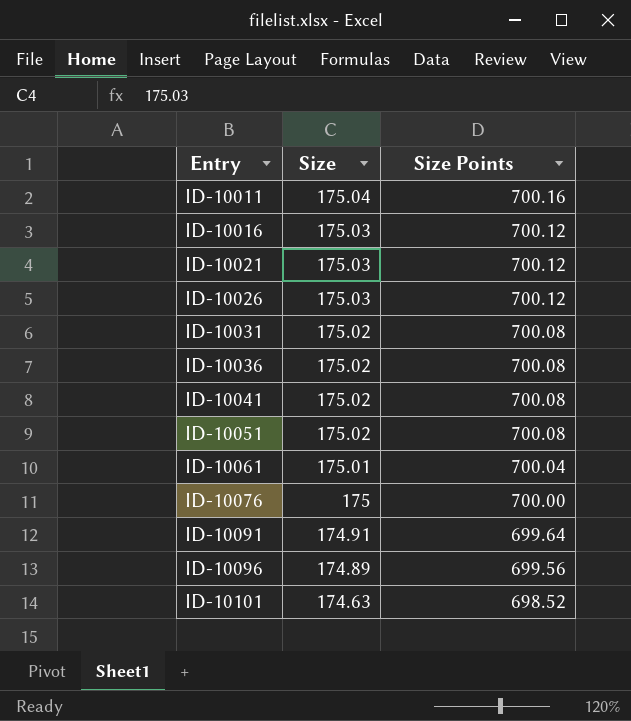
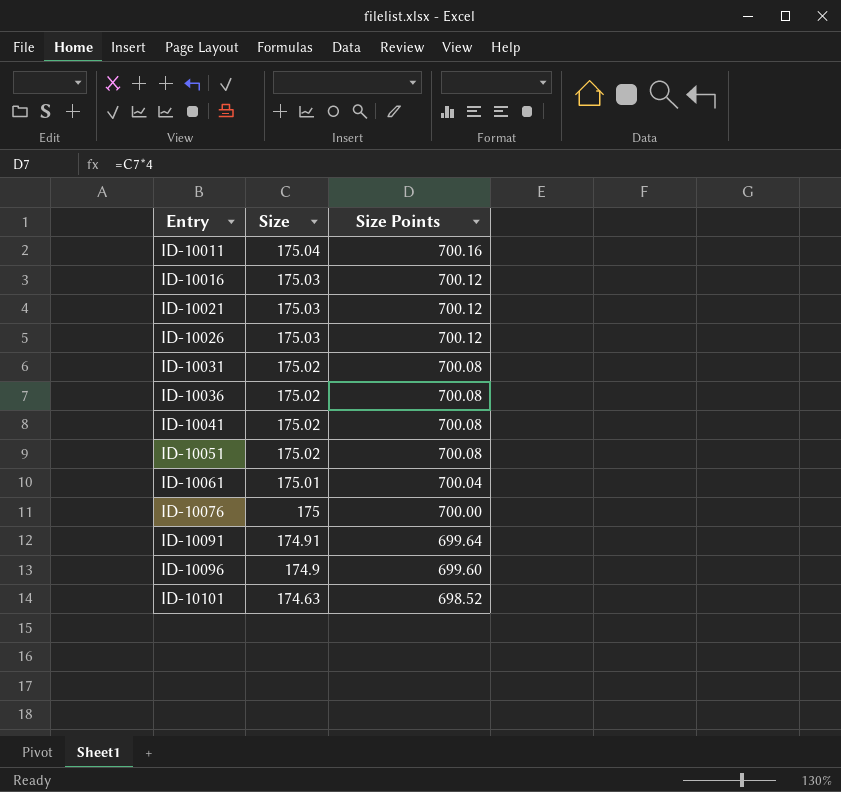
ID-10096 | Size: 174.89 -> 174.9
ID-10096 | Size Points: 699.56 -> 699.60

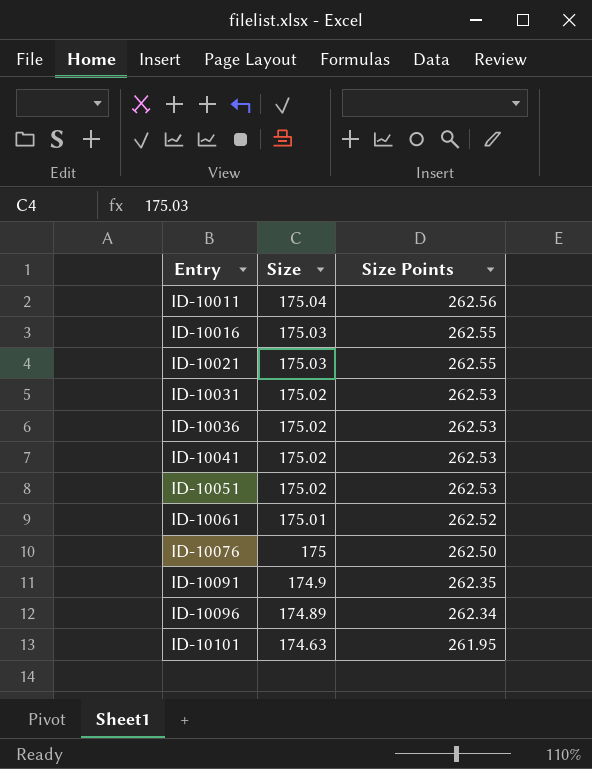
column Size Points | formula: [Size] * 4 -> [Size] * 1.5
row ID-10026: 175.03 | 700.12 -> none
ID-10091 | Size: 174.91 -> 174.9
ID-10096 | Size: 174.9 -> 174.89

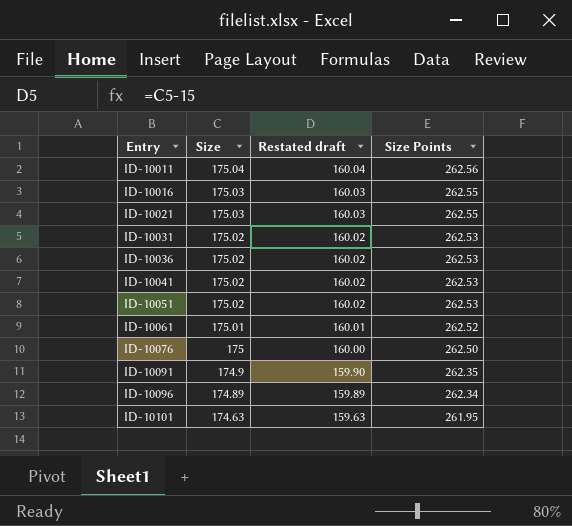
column Restated draft | formula: none -> [Size] - 15

